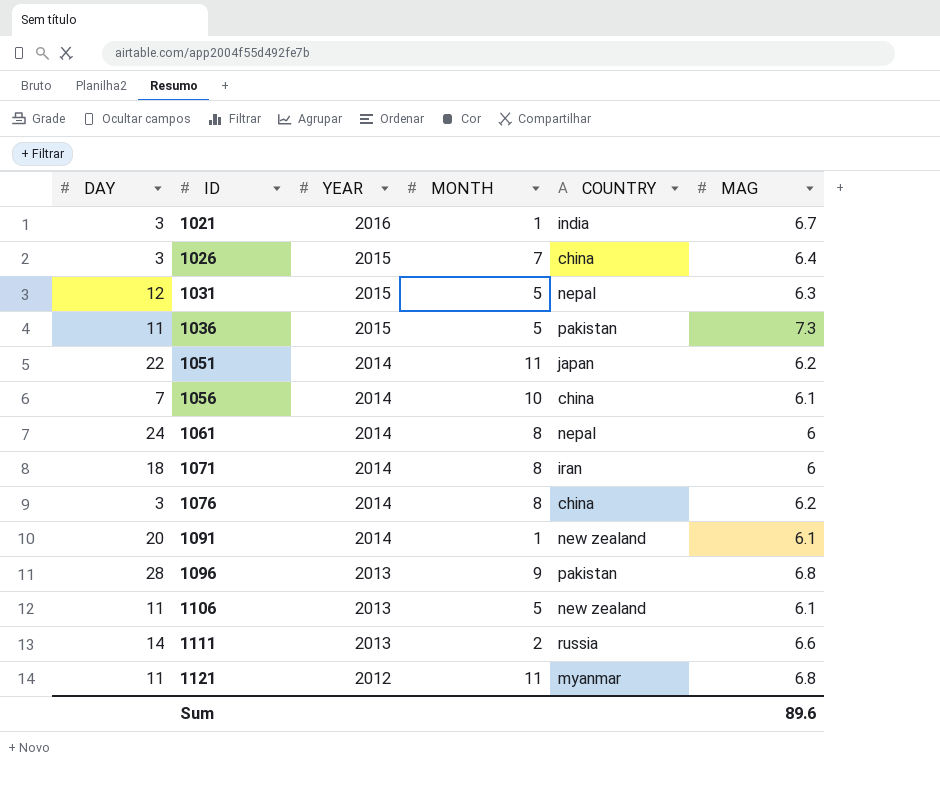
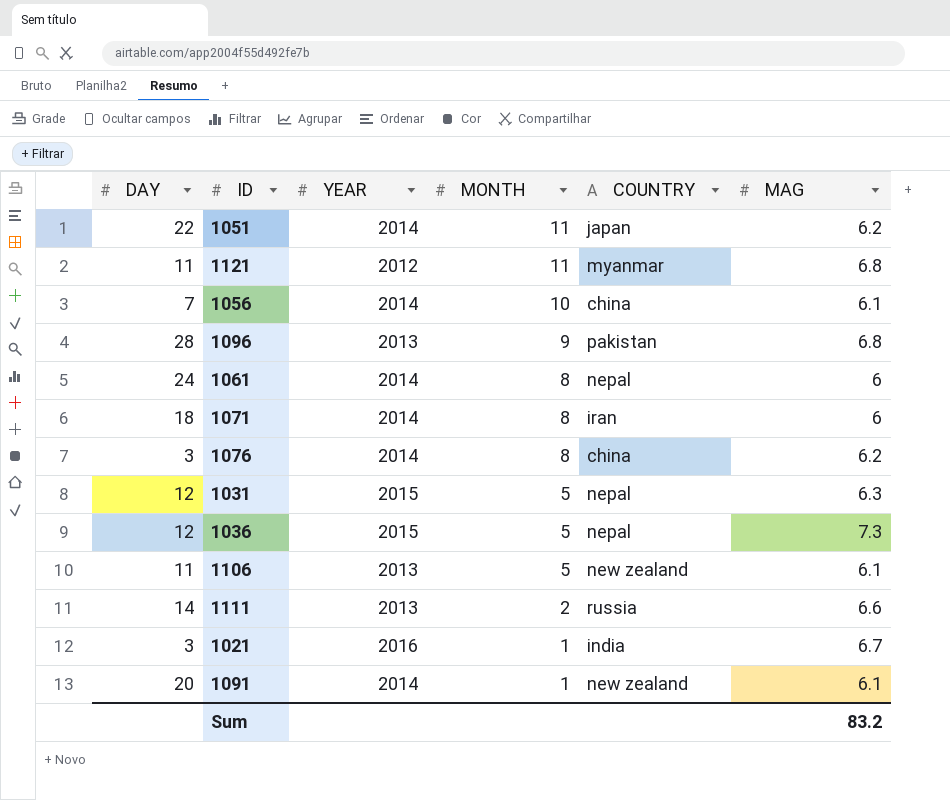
row order: ID ascending -> MONTH descending
row 1026: 3 | 2015 | 7 | china | 6.4 -> none
1036 | DAY: 11 -> 12
1036 | COUNTRY: pakistan -> nepal
Sum | MAG: 89.6 -> 83.2

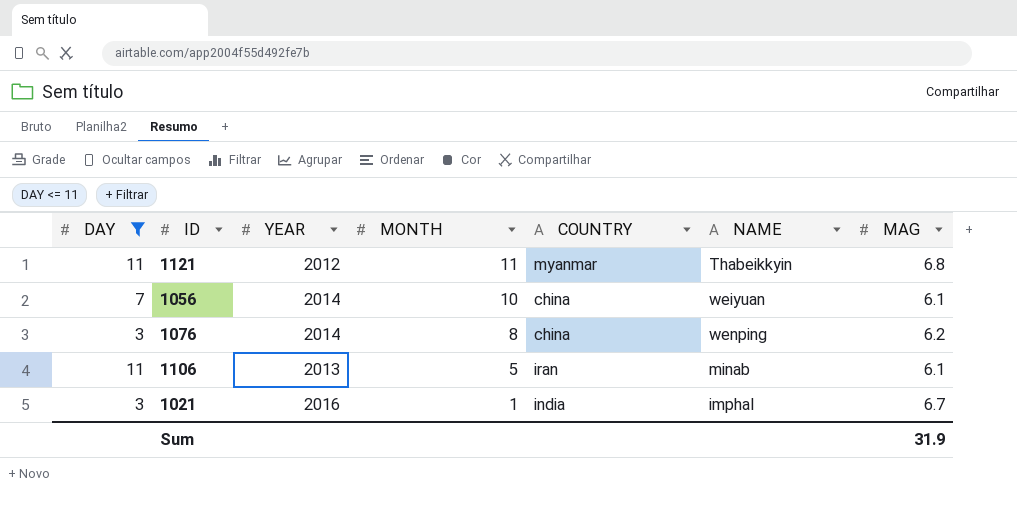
filter: none -> DAY <= 11
column NAME | position: none -> 6
1106 | COUNTRY: new zealand -> iran
Sum | MAG: 83.2 -> 31.9

